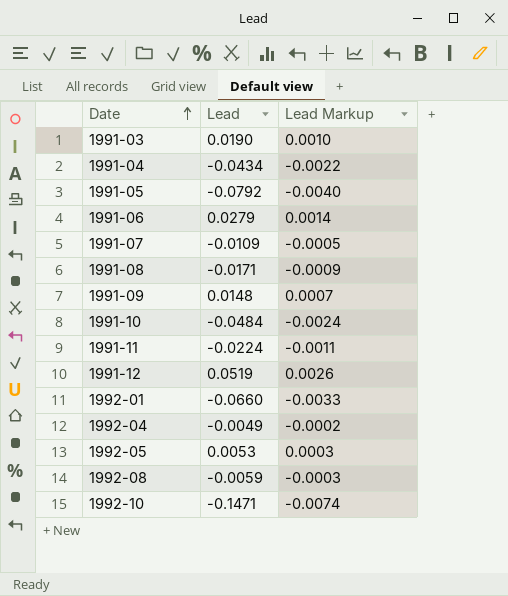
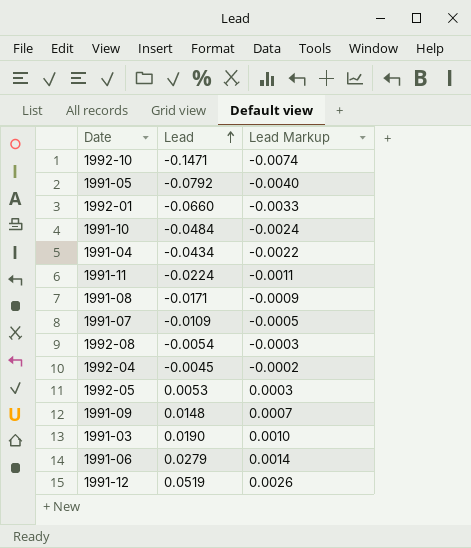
row order: Date ascending -> Lead ascending
1992-08 | Lead: -0.0059 -> -0.0054
1992-04 | Lead: -0.0049 -> -0.0045

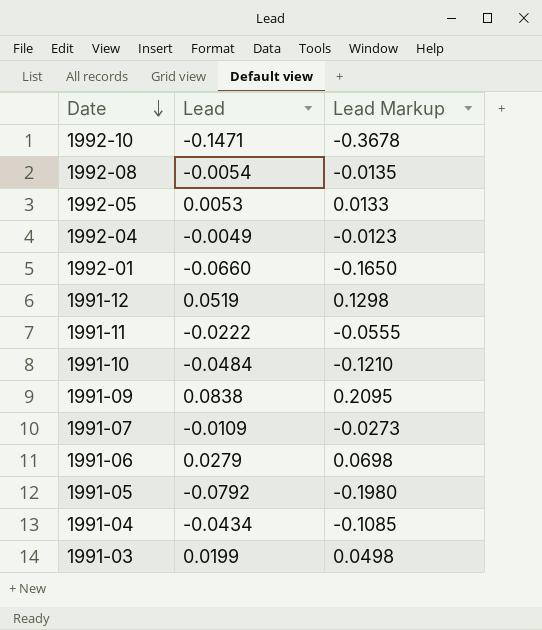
row order: Lead ascending -> Date descending
column Lead Markup | formula: [Lead] * 0.05 -> [Lead] * 2.5
row 1991-08: -0.0171 | -0.0009 -> none
1992-04 | Lead: -0.0045 -> -0.0049
1991-11 | Lead: -0.0224 -> -0.0222
1991-09 | Lead: 0.0148 -> 0.0838
1991-03 | Lead: 0.0190 -> 0.0199

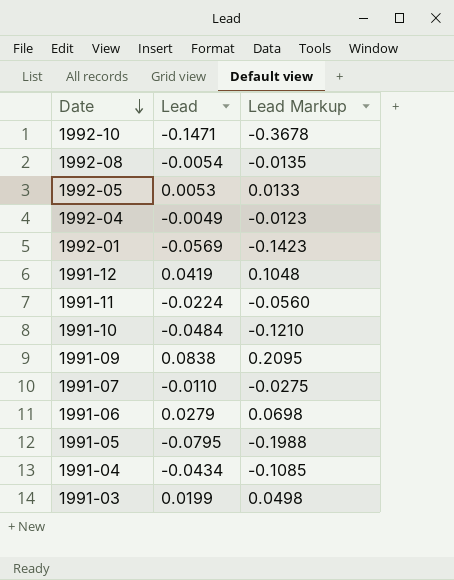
1992-01 | Lead: -0.0660 -> -0.0569
1992-01 | Lead Markup: -0.1650 -> -0.1423
1991-12 | Lead: 0.0519 -> 0.0419
1991-12 | Lead Markup: 0.1298 -> 0.1048
1991-11 | Lead: -0.0222 -> -0.0224
1991-11 | Lead Markup: -0.0555 -> -0.0560
1991-07 | Lead: -0.0109 -> -0.0110
1991-07 | Lead Markup: -0.0273 -> -0.0275
1991-05 | Lead: -0.0792 -> -0.0795
1991-05 | Lead Markup: -0.1980 -> -0.1988

